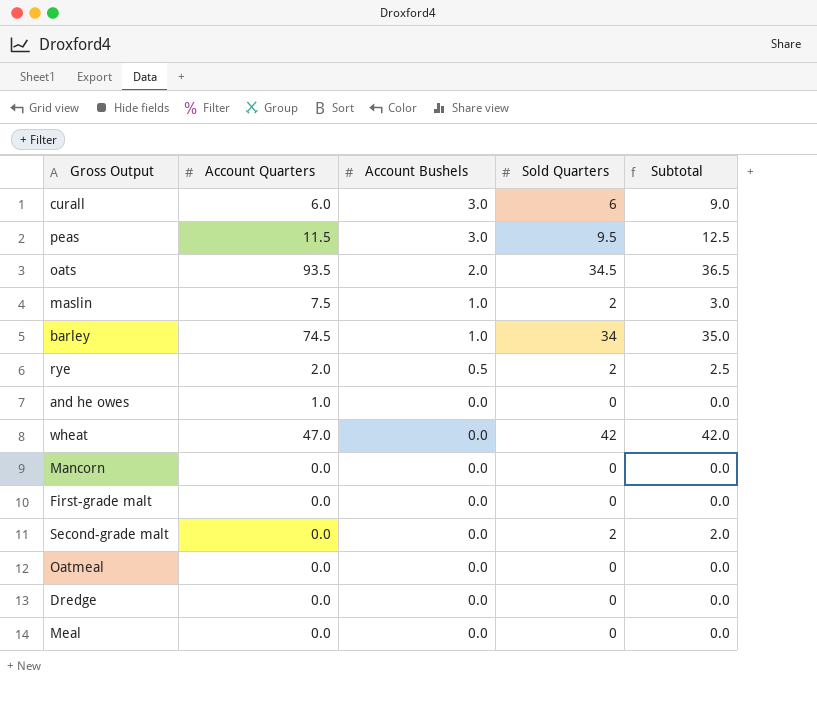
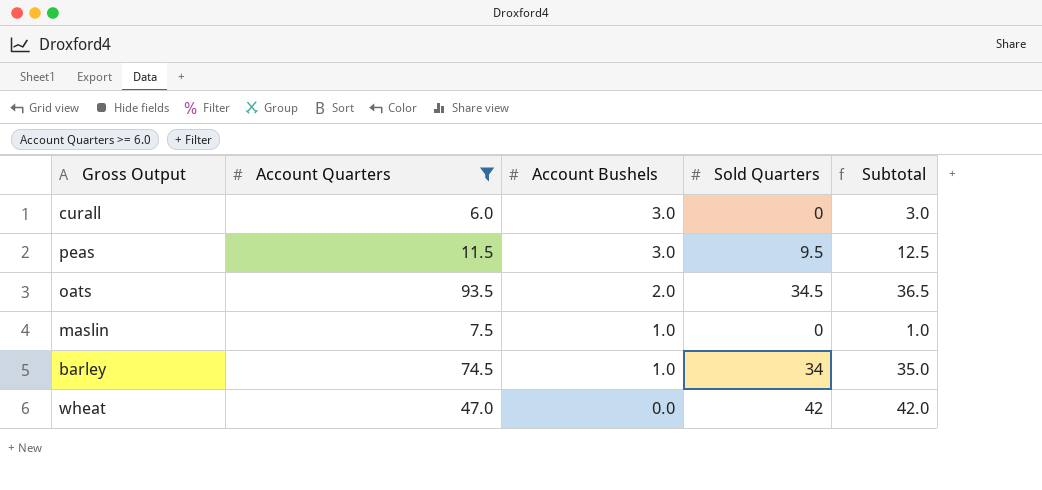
filter: none -> Account Quarters >= 6.0
curall | Sold Quarters: 6 -> 0
curall | Subtotal: 9.0 -> 3.0
maslin | Sold Quarters: 2 -> 0
maslin | Subtotal: 3.0 -> 1.0

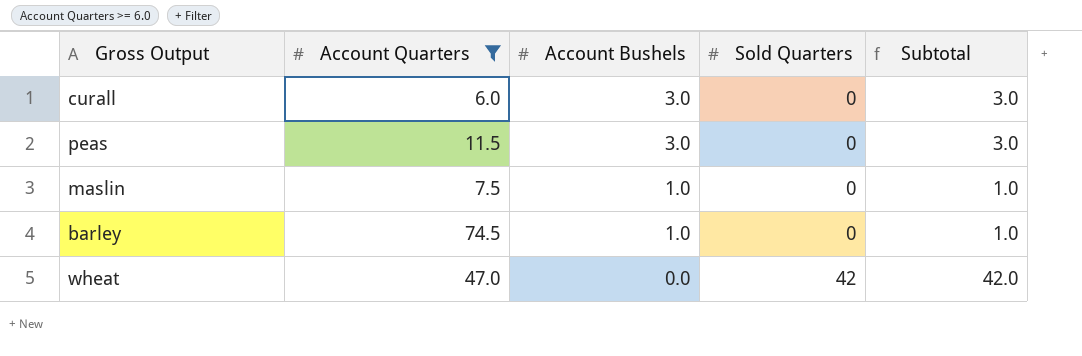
row oats: 93.5 | 2.0 | 34.5 | 36.5 -> none
peas | Sold Quarters: 9.5 -> 0
peas | Subtotal: 12.5 -> 3.0
barley | Sold Quarters: 34 -> 0
barley | Subtotal: 35.0 -> 1.0

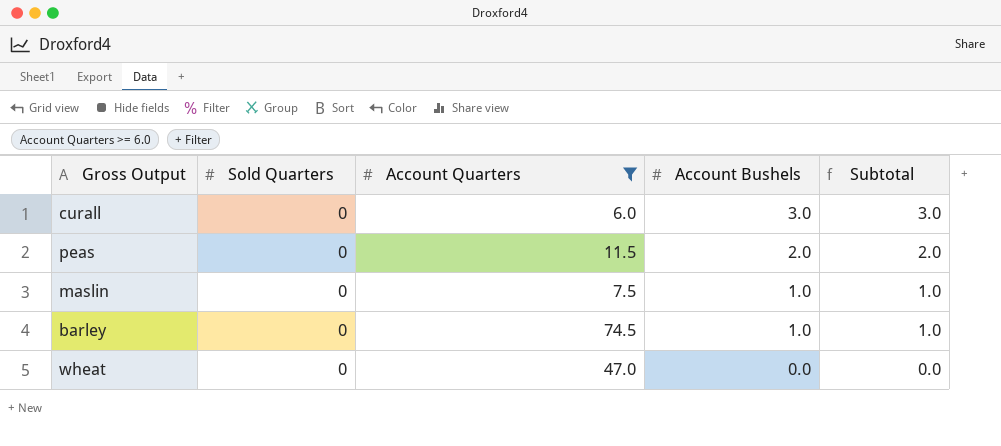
column Sold Quarters | position: 4 -> 2
peas | Account Bushels: 3.0 -> 2.0
peas | Subtotal: 3.0 -> 2.0
wheat | Sold Quarters: 42 -> 0
wheat | Subtotal: 42.0 -> 0.0

